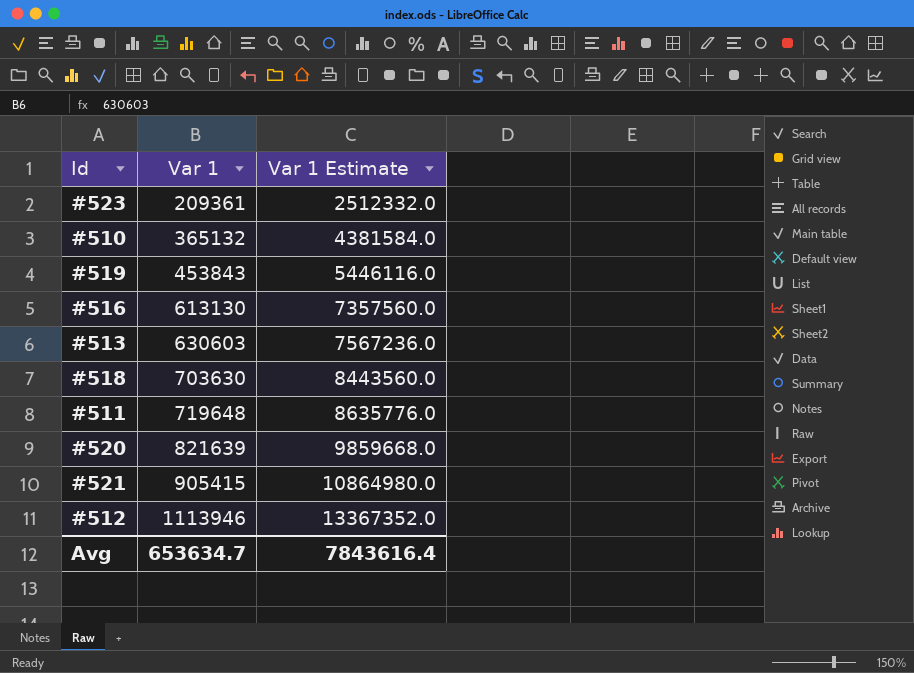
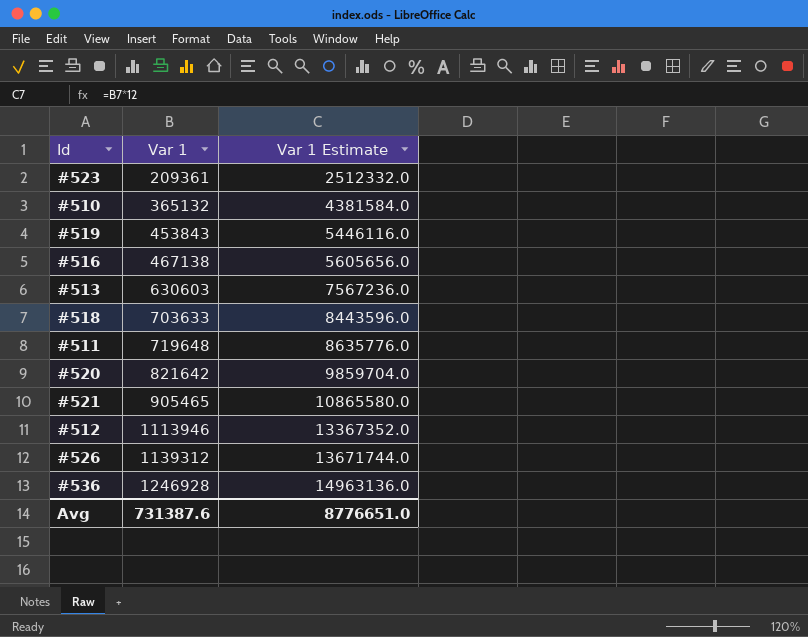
#516 | Var 1: 613130 -> 467138
#516 | Var 1 Estimate: 7357560.0 -> 5605656.0
#518 | Var 1: 703630 -> 703633
#518 | Var 1 Estimate: 8443560.0 -> 8443596.0
#520 | Var 1: 821639 -> 821642
#520 | Var 1 Estimate: 9859668.0 -> 9859704.0
#521 | Var 1: 905415 -> 905465
#521 | Var 1 Estimate: 10864980.0 -> 10865580.0
row #526: none -> 1139312 | 13671744.0
row #536: none -> 1246928 | 14963136.0
Avg | Var 1: 653634.7 -> 731387.6
Avg | Var 1 Estimate: 7843616.4 -> 8776651.0

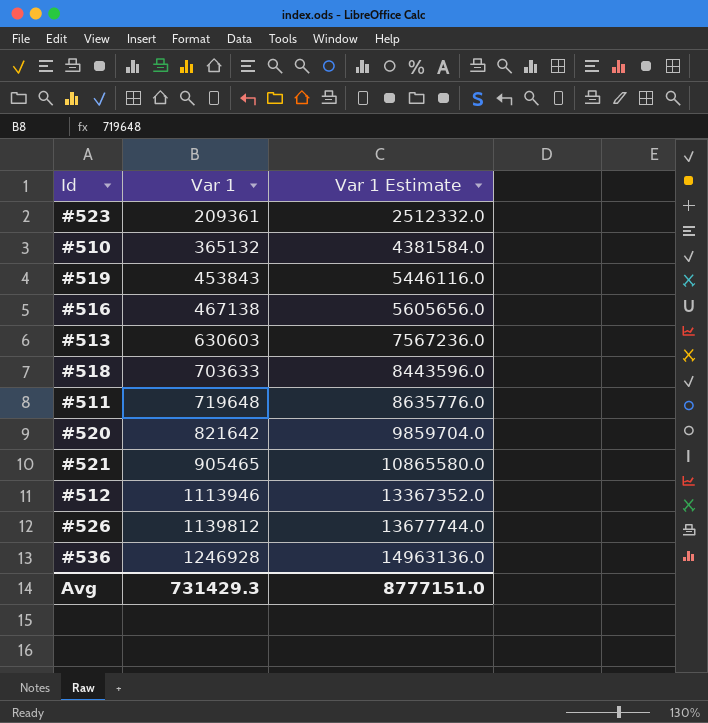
#526 | Var 1: 1139312 -> 1139812
#526 | Var 1 Estimate: 13671744.0 -> 13677744.0
Avg | Var 1: 731387.6 -> 731429.3
Avg | Var 1 Estimate: 8776651.0 -> 8777151.0

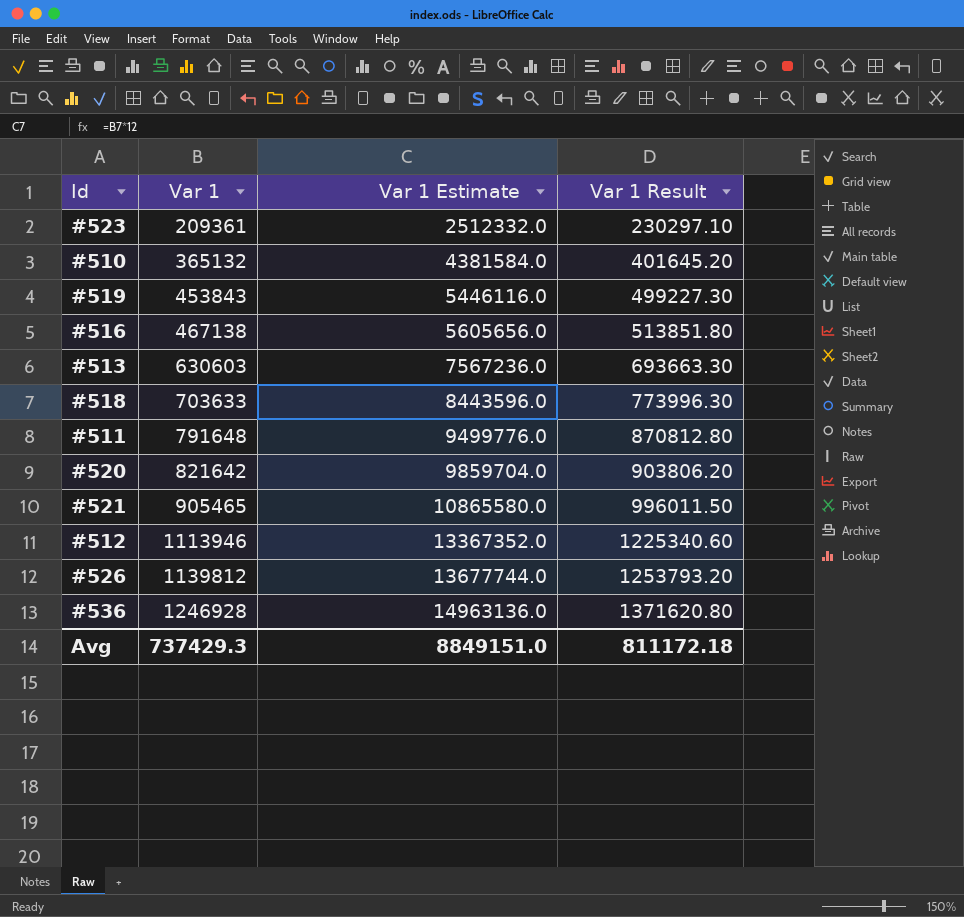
column Var 1 Result | formula: none -> [Var 1] * 1.1
#511 | Var 1: 719648 -> 791648
#511 | Var 1 Estimate: 8635776.0 -> 9499776.0
Avg | Var 1: 731429.3 -> 737429.3
Avg | Var 1 Estimate: 8777151.0 -> 8849151.0

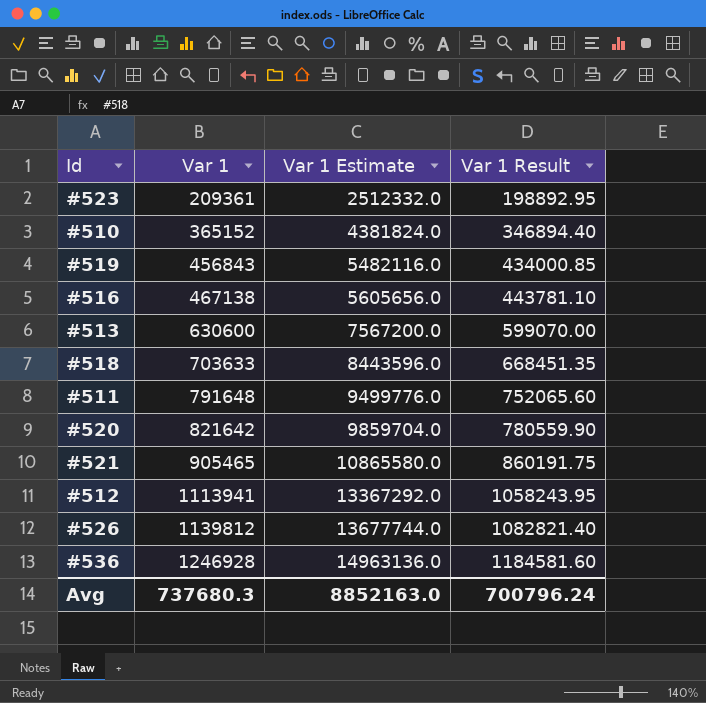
column Var 1 Result | formula: [Var 1] * 1.1 -> [Var 1] * 0.95
#510 | Var 1: 365132 -> 365152
#510 | Var 1 Estimate: 4381584.0 -> 4381824.0
#519 | Var 1: 453843 -> 456843
#519 | Var 1 Estimate: 5446116.0 -> 5482116.0
#513 | Var 1: 630603 -> 630600
#513 | Var 1 Estimate: 7567236.0 -> 7567200.0
#512 | Var 1: 1113946 -> 1113941
#512 | Var 1 Estimate: 13367352.0 -> 13367292.0
Avg | Var 1: 737429.3 -> 737680.3
Avg | Var 1 Estimate: 8849151.0 -> 8852163.0
Avg | Var 1 Result: 811172.18 -> 700796.24

